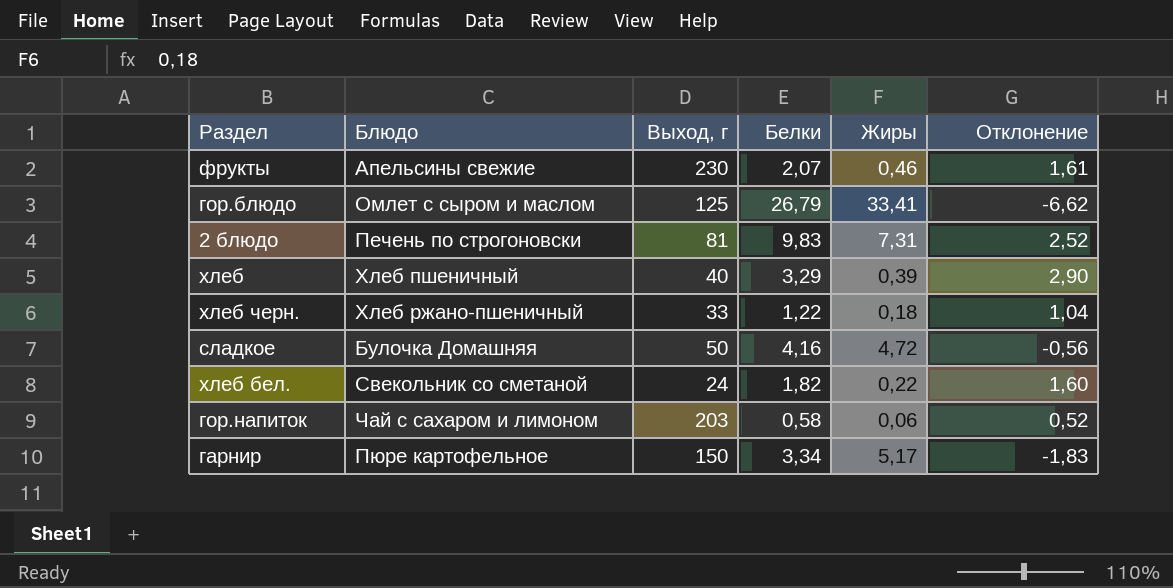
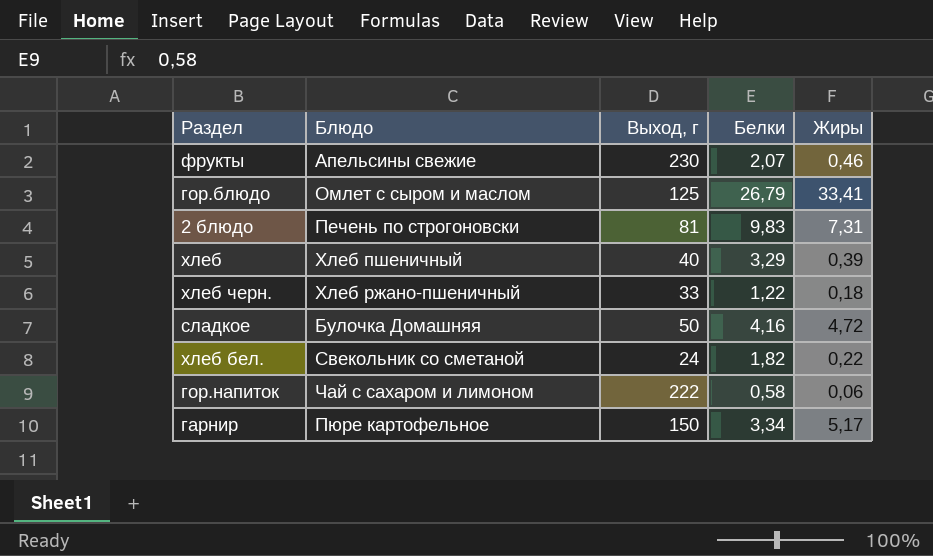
column Отклонение | formula: [Белки] - [Жиры] -> none
гор.напиток | Выход, г: 203 -> 222

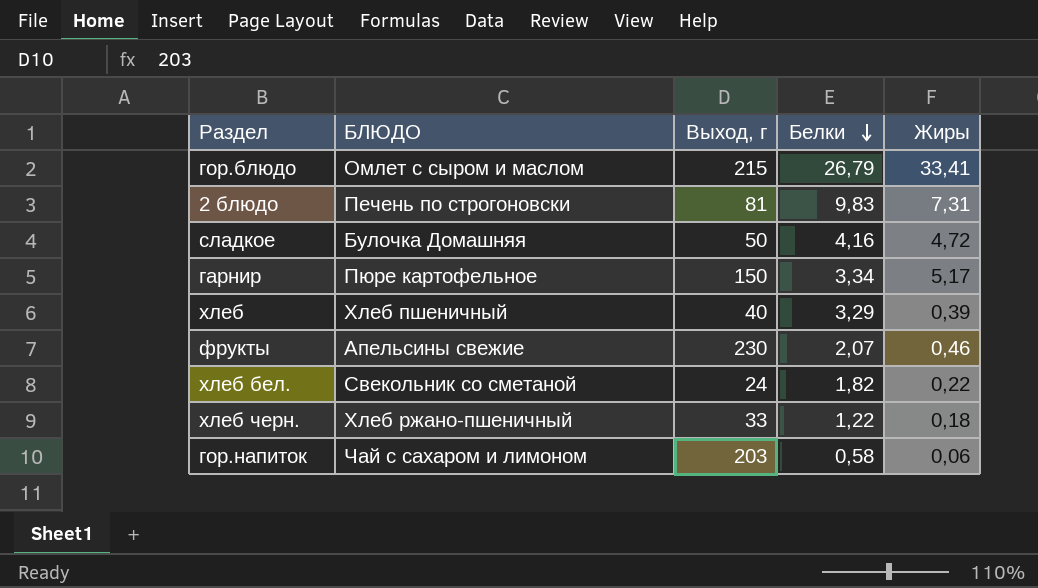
row order: none -> Белки descending
column name: Блюдо -> БЛЮДО
гор.блюдо | Выход, г: 125 -> 215
гор.напиток | Выход, г: 222 -> 203

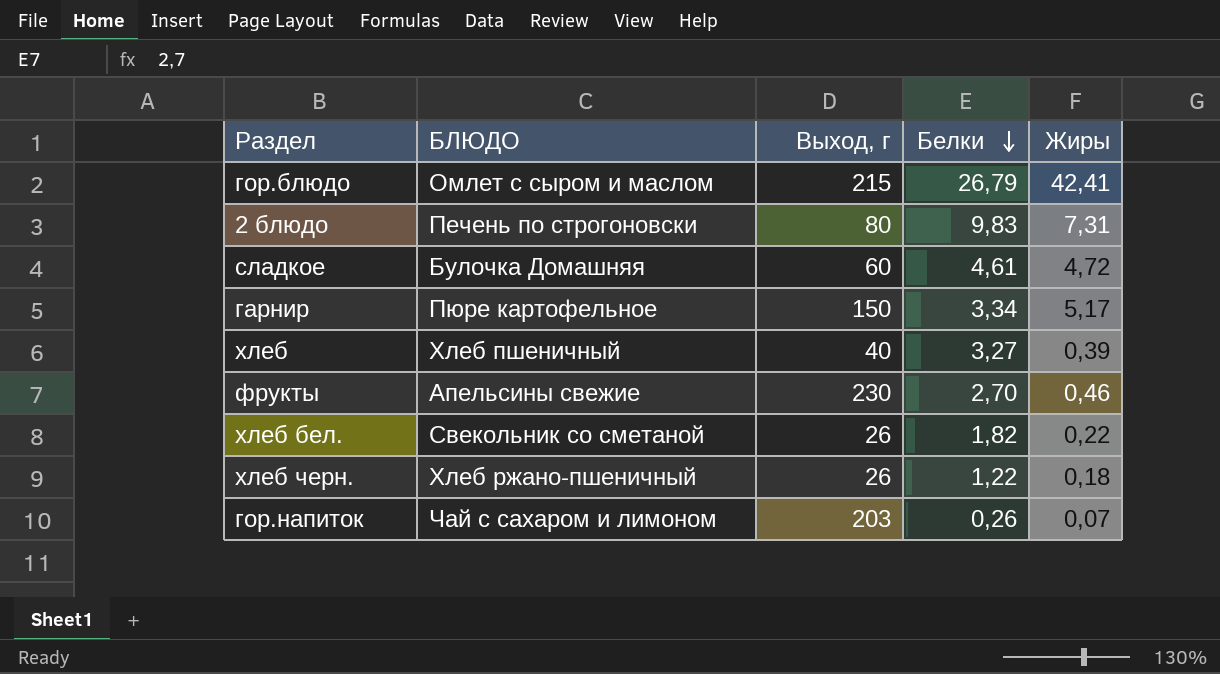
гор.блюдо | Жиры: 33,41 -> 42,41
2 блюдо | Выход, г: 81 -> 80
сладкое | Выход, г: 50 -> 60
сладкое | Белки: 4,16 -> 4,61
хлеб | Белки: 3,29 -> 3,27
фрукты | Белки: 2,07 -> 2,70
хлеб бел. | Выход, г: 24 -> 26
хлеб черн. | Выход, г: 33 -> 26
гор.напиток | Белки: 0,58 -> 0,26
гор.напиток | Жиры: 0,06 -> 0,07

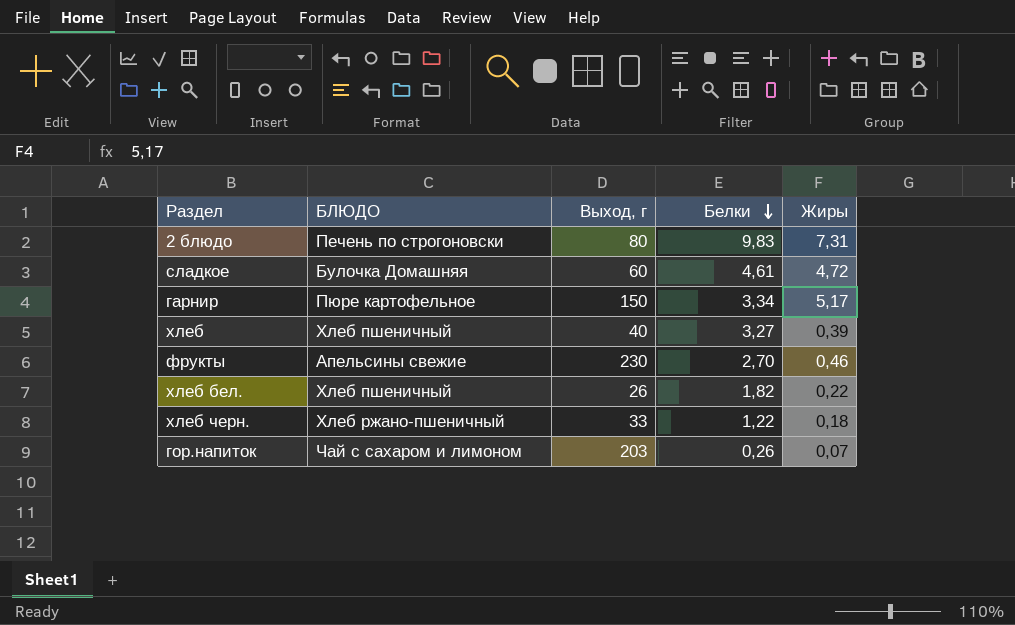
row гор.блюдо: Омлет с сыром и маслом | 215 | 26,79 | 42,41 -> none
хлеб бел. | БЛЮДО: Свекольник со сметаной -> Хлеб пшеничный
хлеб черн. | Выход, г: 26 -> 33

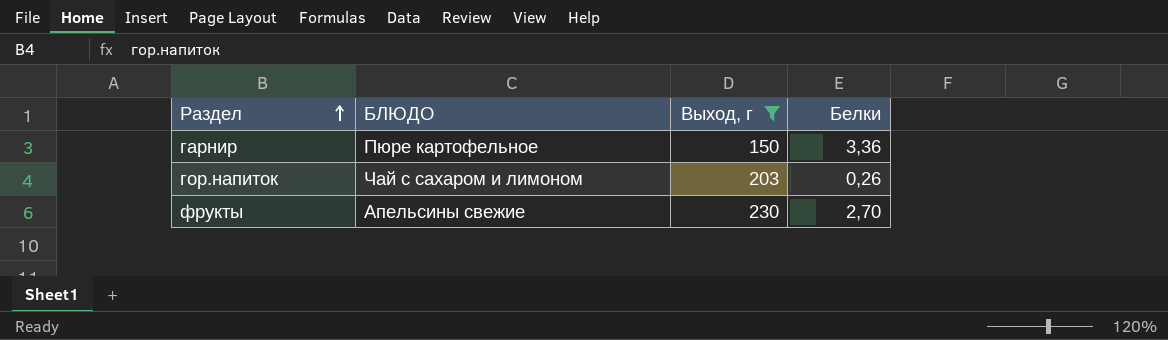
filter: none -> Выход, г >= 150
row order: Белки descending -> Раздел ascending
column Жиры | position: 5 -> none
гарнир | Белки: 3,34 -> 3,36

